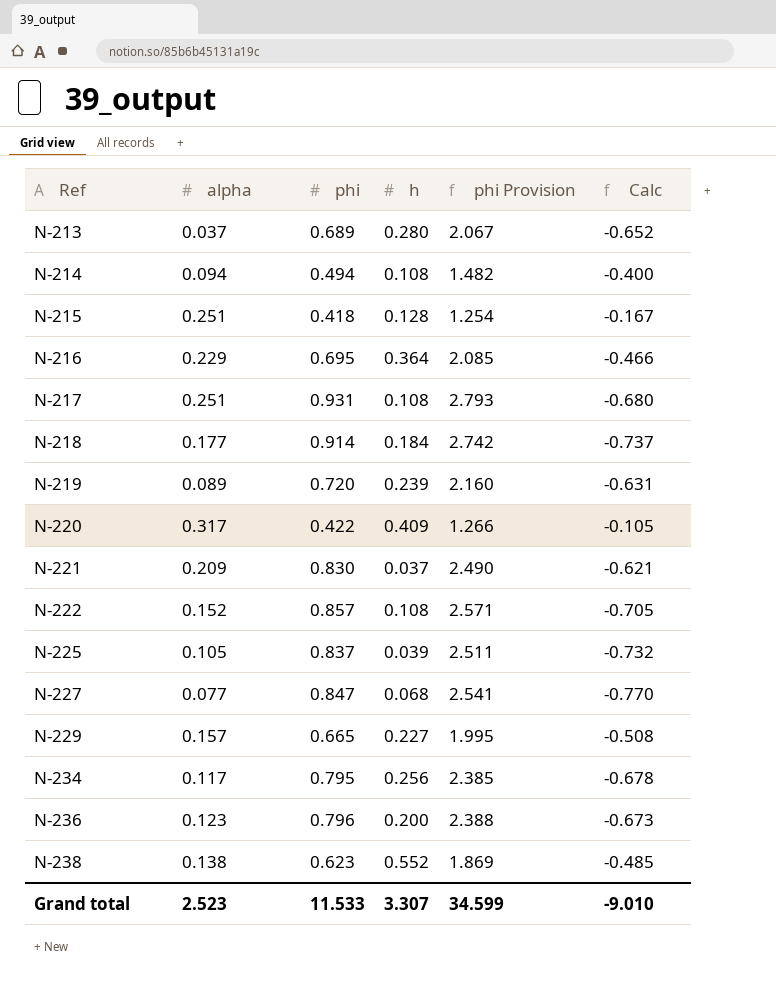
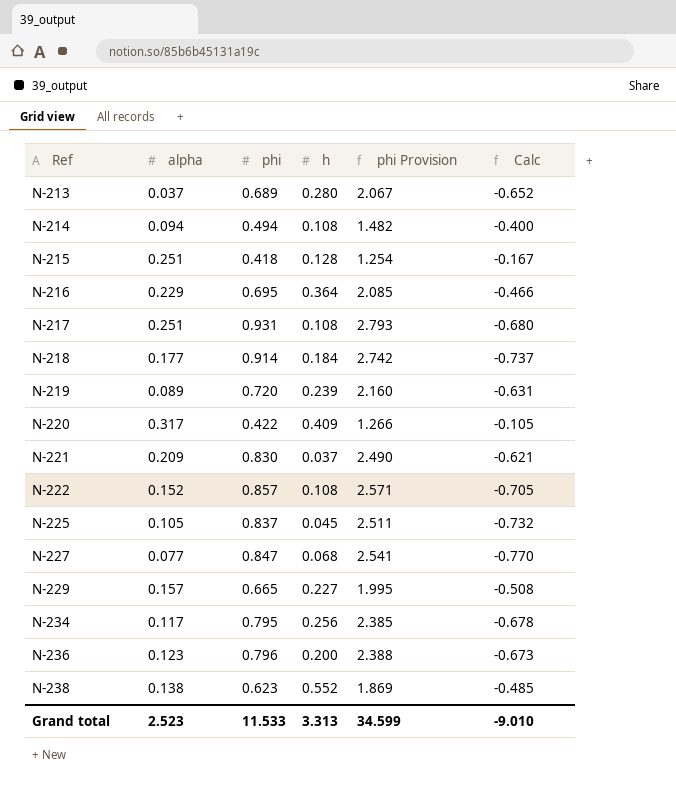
N-225 | h: 0.039 -> 0.045
Grand total | h: 3.307 -> 3.313

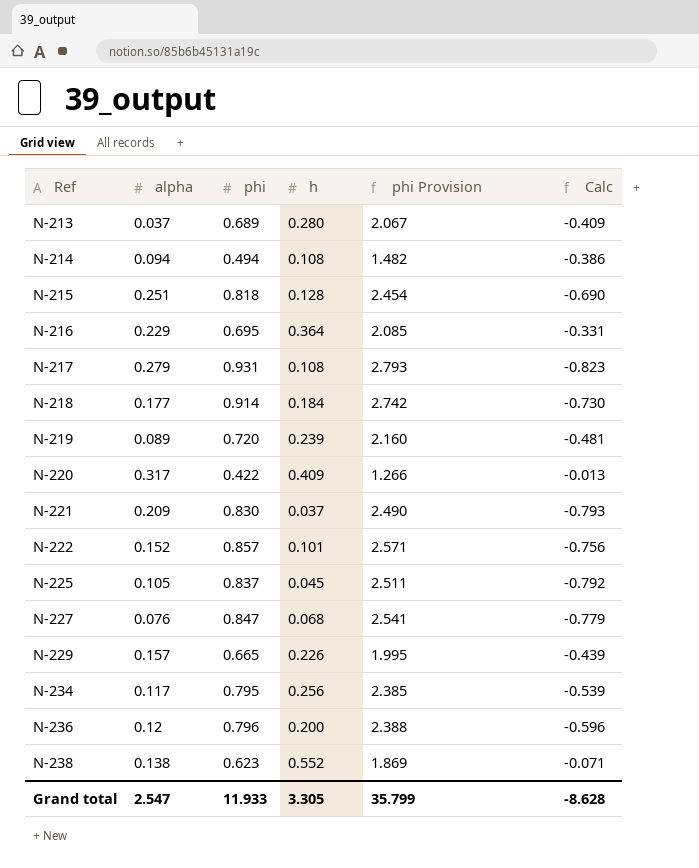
column Calc | formula: [alpha] - [phi] -> [h] - [phi]
N-215 | phi: 0.418 -> 0.818
N-215 | phi Provision: 1.254 -> 2.454
N-217 | alpha: 0.251 -> 0.279
N-222 | h: 0.108 -> 0.101
N-227 | alpha: 0.077 -> 0.076
N-229 | h: 0.227 -> 0.226
N-236 | alpha: 0.123 -> 0.12
Grand total | alpha: 2.523 -> 2.547
Grand total | phi: 11.533 -> 11.933
Grand total | h: 3.313 -> 3.305
Grand total | phi Provision: 34.599 -> 35.799
Grand total | Calc: -9.010 -> -8.628

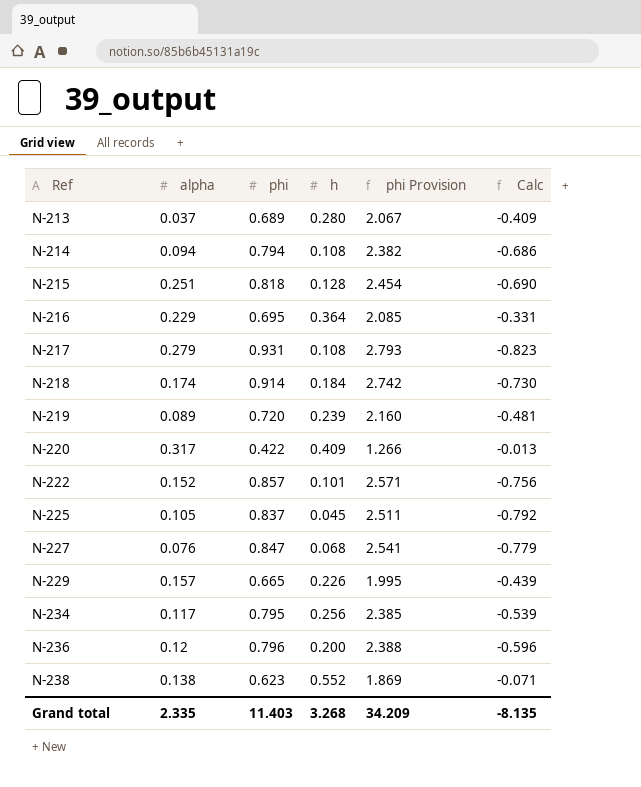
row N-221: 0.209 | 0.830 | 0.037 | 2.490 | -0.793 -> none
N-214 | phi: 0.494 -> 0.794
N-214 | phi Provision: 1.482 -> 2.382
N-214 | Calc: -0.386 -> -0.686
N-218 | alpha: 0.177 -> 0.174
Grand total | alpha: 2.547 -> 2.335
Grand total | phi: 11.933 -> 11.403
Grand total | h: 3.305 -> 3.268
Grand total | phi Provision: 35.799 -> 34.209
Grand total | Calc: -8.628 -> -8.135

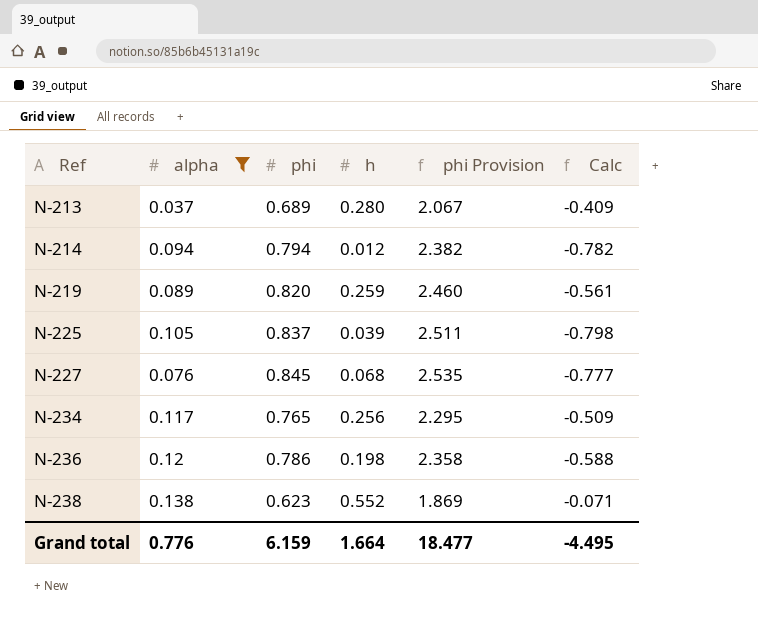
filter: none -> alpha <= 0.138
N-214 | h: 0.108 -> 0.012
N-214 | Calc: -0.686 -> -0.782
N-219 | phi: 0.720 -> 0.820
N-219 | h: 0.239 -> 0.259
N-219 | phi Provision: 2.160 -> 2.460
N-219 | Calc: -0.481 -> -0.561
N-225 | h: 0.045 -> 0.039
N-225 | Calc: -0.792 -> -0.798
N-227 | phi: 0.847 -> 0.845
N-227 | phi Provision: 2.541 -> 2.535
N-227 | Calc: -0.779 -> -0.777
N-234 | phi: 0.795 -> 0.765
N-234 | phi Provision: 2.385 -> 2.295
N-234 | Calc: -0.539 -> -0.509
N-236 | phi: 0.796 -> 0.786
N-236 | h: 0.200 -> 0.198
N-236 | phi Provision: 2.388 -> 2.358
N-236 | Calc: -0.596 -> -0.588
Grand total | alpha: 2.335 -> 0.776
Grand total | phi: 11.403 -> 6.159
Grand total | h: 3.268 -> 1.664
Grand total | phi Provision: 34.209 -> 18.477
Grand total | Calc: -8.135 -> -4.495

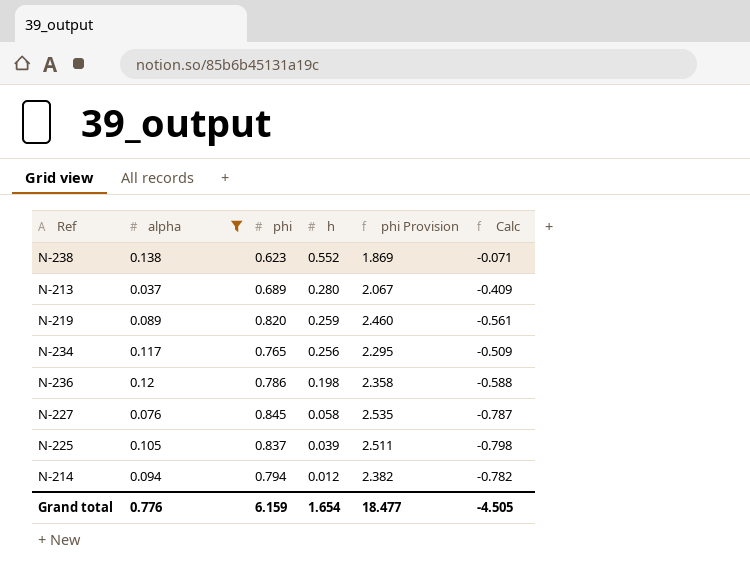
row order: Ref ascending -> h descending
N-227 | h: 0.068 -> 0.058
N-227 | Calc: -0.777 -> -0.787
Grand total | h: 1.664 -> 1.654
Grand total | Calc: -4.495 -> -4.505

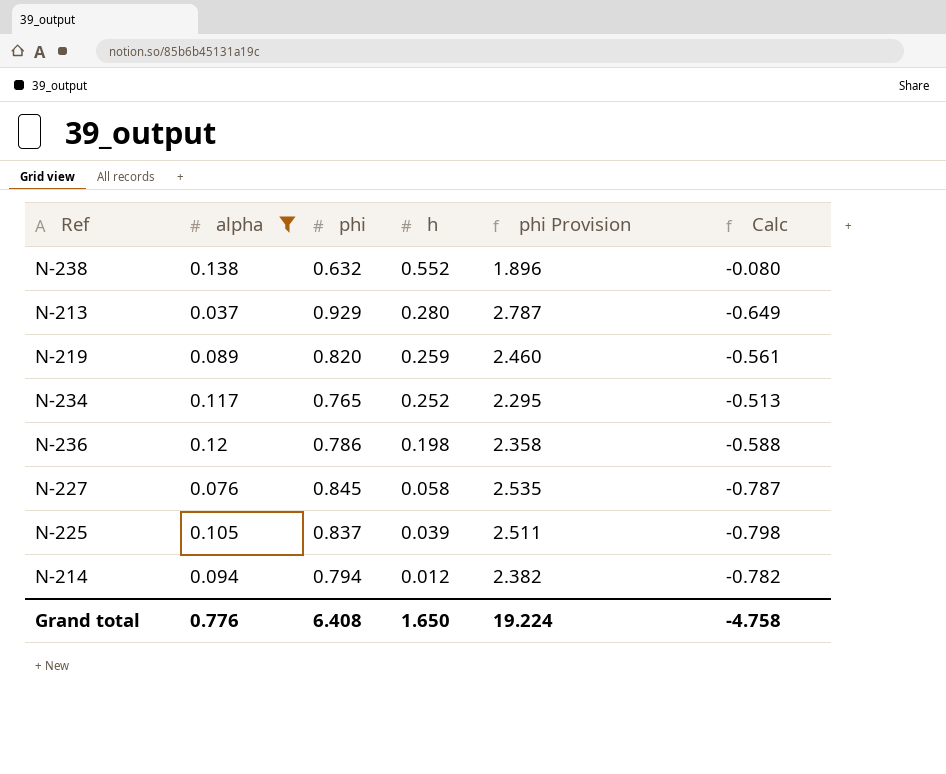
N-238 | phi: 0.623 -> 0.632
N-238 | phi Provision: 1.869 -> 1.896
N-238 | Calc: -0.071 -> -0.080
N-213 | phi: 0.689 -> 0.929
N-213 | phi Provision: 2.067 -> 2.787
N-213 | Calc: -0.409 -> -0.649
N-234 | h: 0.256 -> 0.252
N-234 | Calc: -0.509 -> -0.513
Grand total | phi: 6.159 -> 6.408
Grand total | h: 1.654 -> 1.650
Grand total | phi Provision: 18.477 -> 19.224
Grand total | Calc: -4.505 -> -4.758

